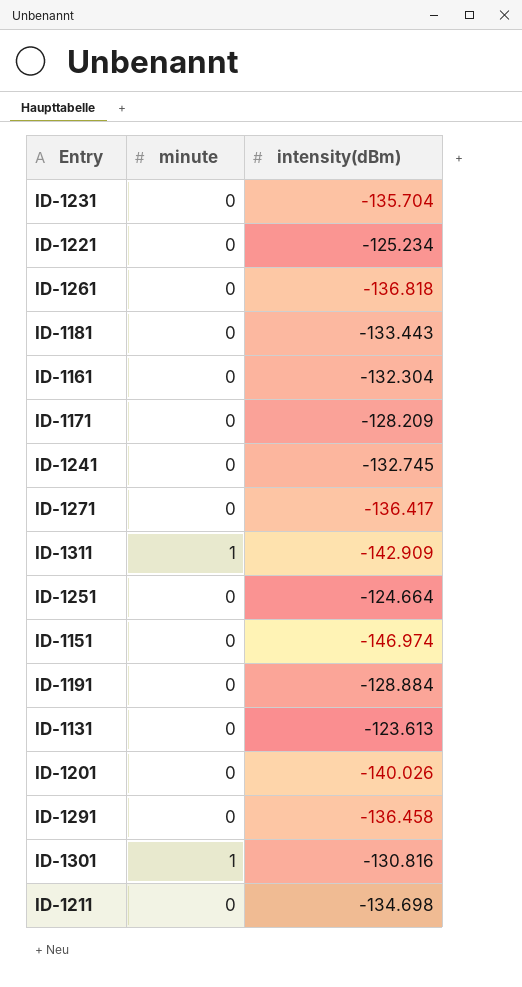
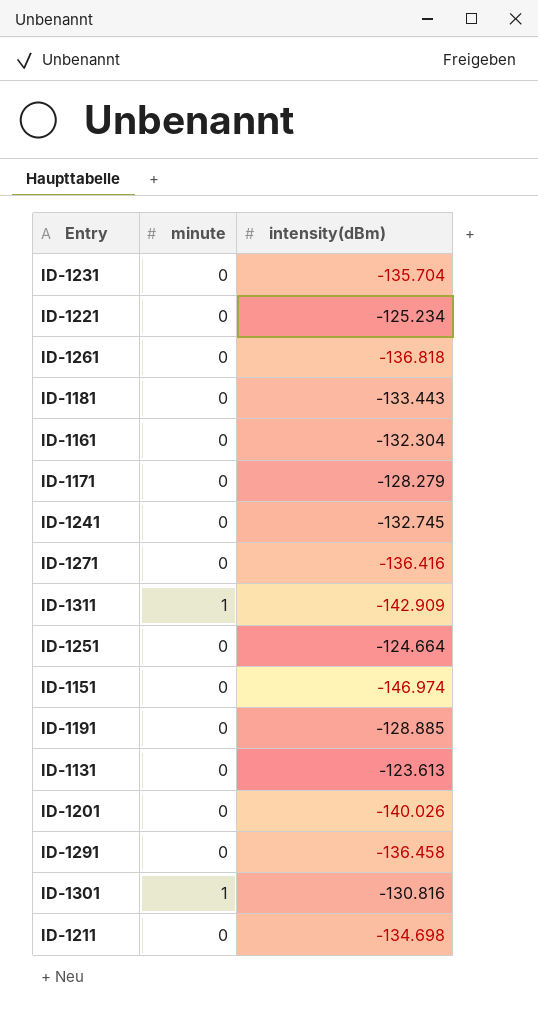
ID-1171 | intensity(dBm): -128.209 -> -128.279
ID-1271 | intensity(dBm): -136.417 -> -136.416
ID-1191 | intensity(dBm): -128.884 -> -128.885

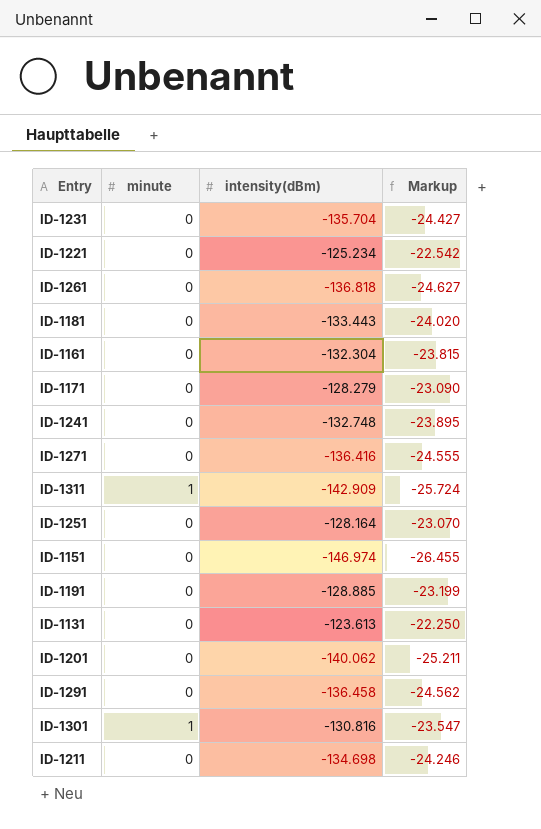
column Markup | formula: none -> [intensity(dBm)] * 0.18
ID-1241 | intensity(dBm): -132.745 -> -132.748
ID-1251 | intensity(dBm): -124.664 -> -128.164
ID-1201 | intensity(dBm): -140.026 -> -140.062

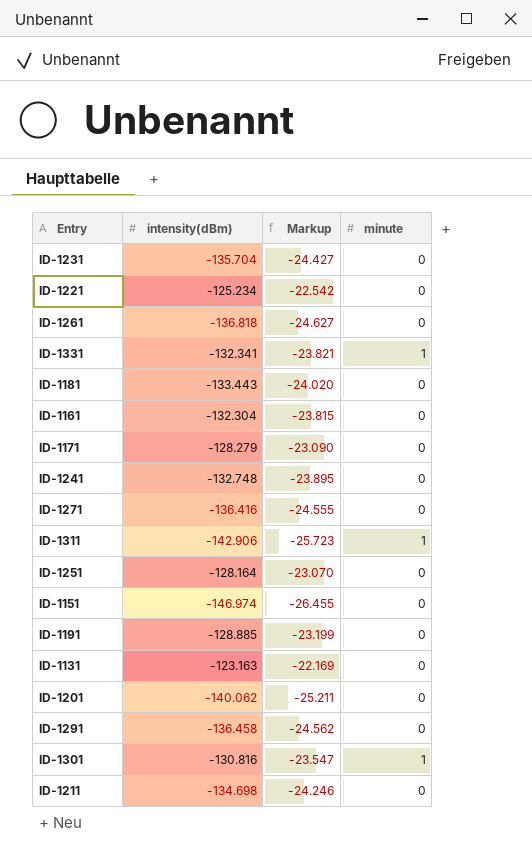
column minute | position: 2 -> 4
row ID-1331: none -> -132.341 | -23.821 | 1
ID-1311 | intensity(dBm): -142.909 -> -142.906
ID-1311 | Markup: -25.724 -> -25.723
ID-1131 | intensity(dBm): -123.613 -> -123.163
ID-1131 | Markup: -22.250 -> -22.169

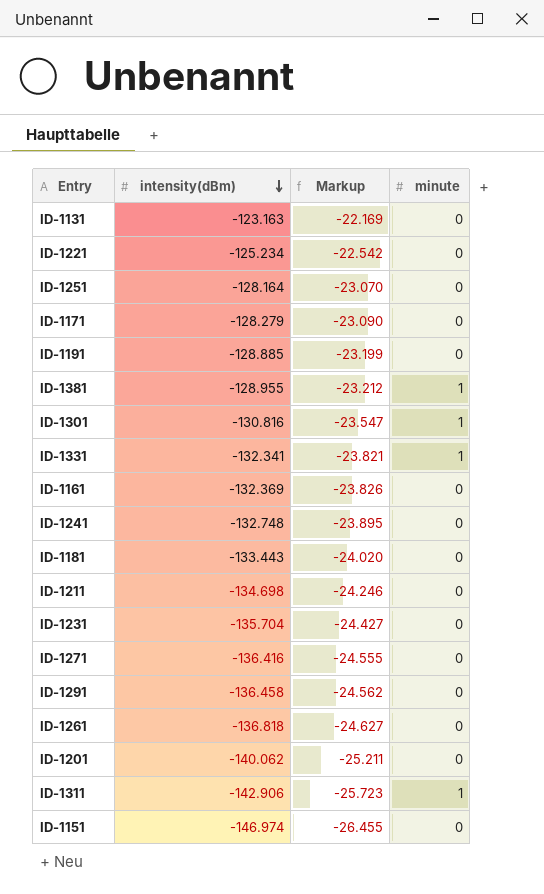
row order: none -> intensity(dBm) descending
row ID-1381: none -> -128.955 | -23.212 | 1
ID-1161 | intensity(dBm): -132.304 -> -132.369
ID-1161 | Markup: -23.815 -> -23.826

